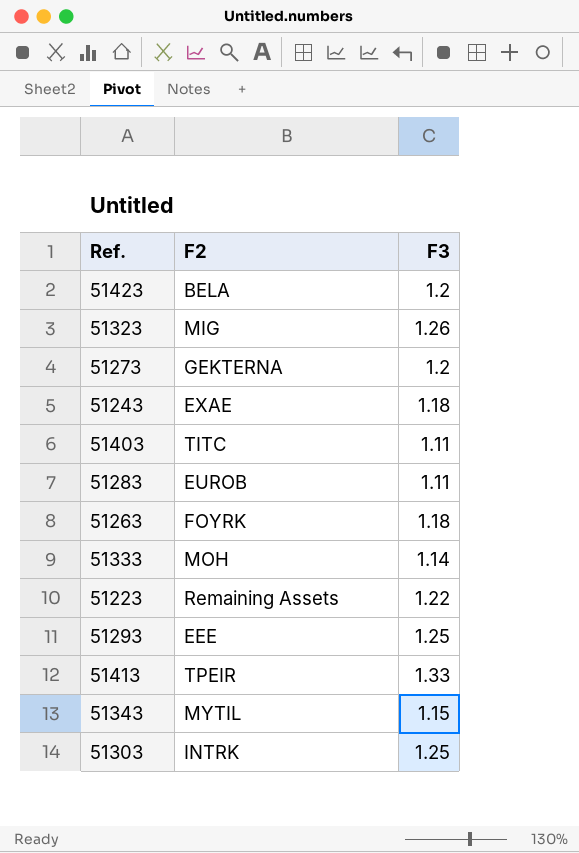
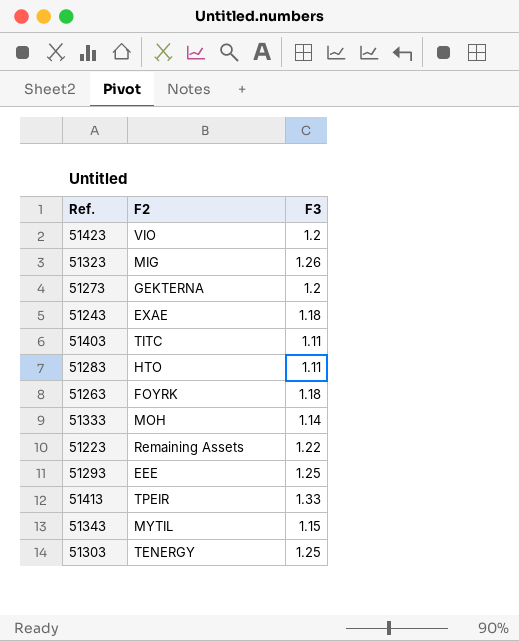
51423 | F2: BELA -> VIO
51283 | F2: EUROB -> HTO
51303 | F2: INTRK -> TENERGY

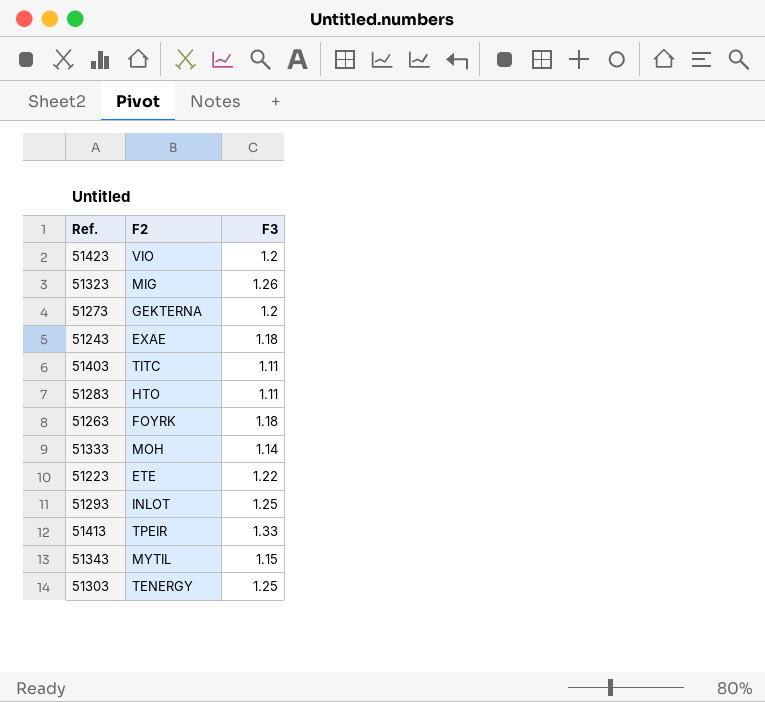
51223 | F2: Remaining Assets -> ETE
51293 | F2: EEE -> INLOT

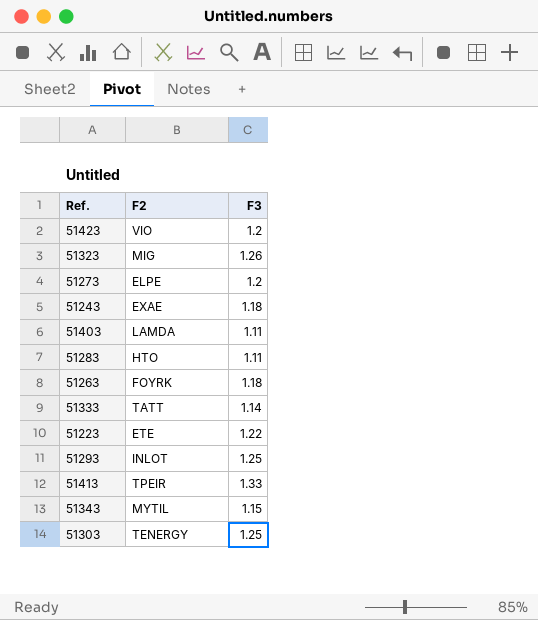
51273 | F2: GEKTERNA -> ELPE
51403 | F2: TITC -> LAMDA
51333 | F2: MOH -> TATT

